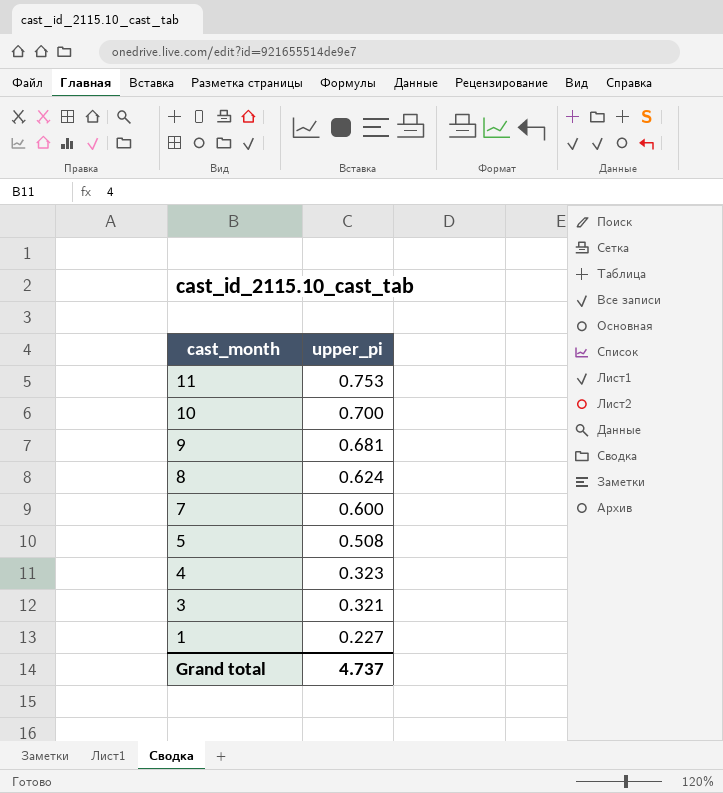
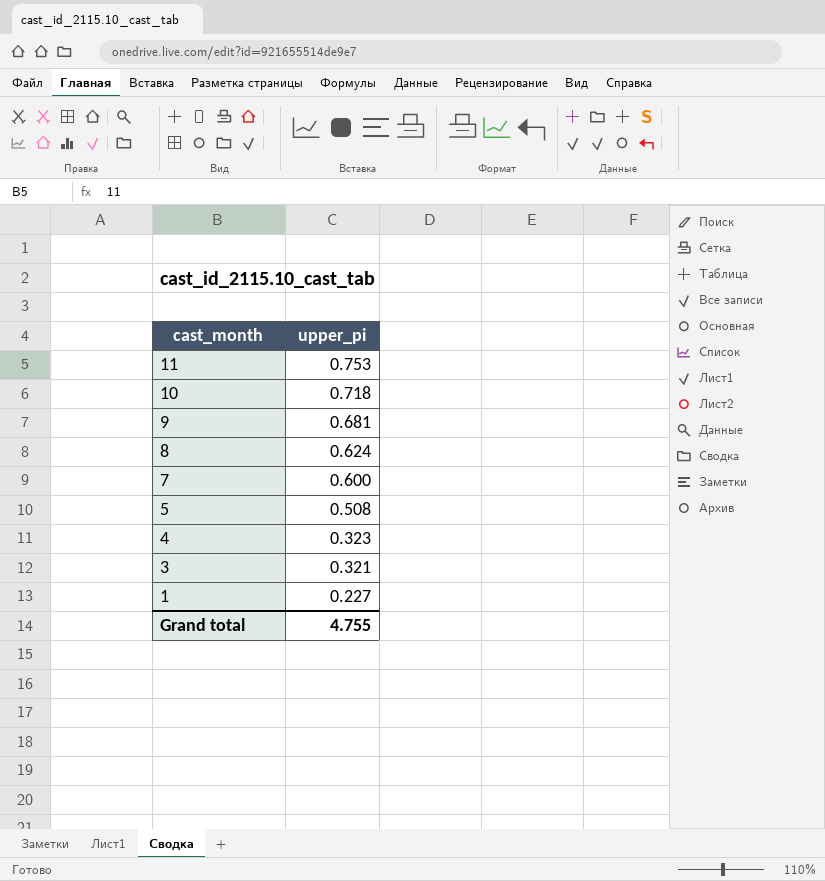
10 | upper_pi: 0.700 -> 0.718
Grand total | upper_pi: 4.737 -> 4.755

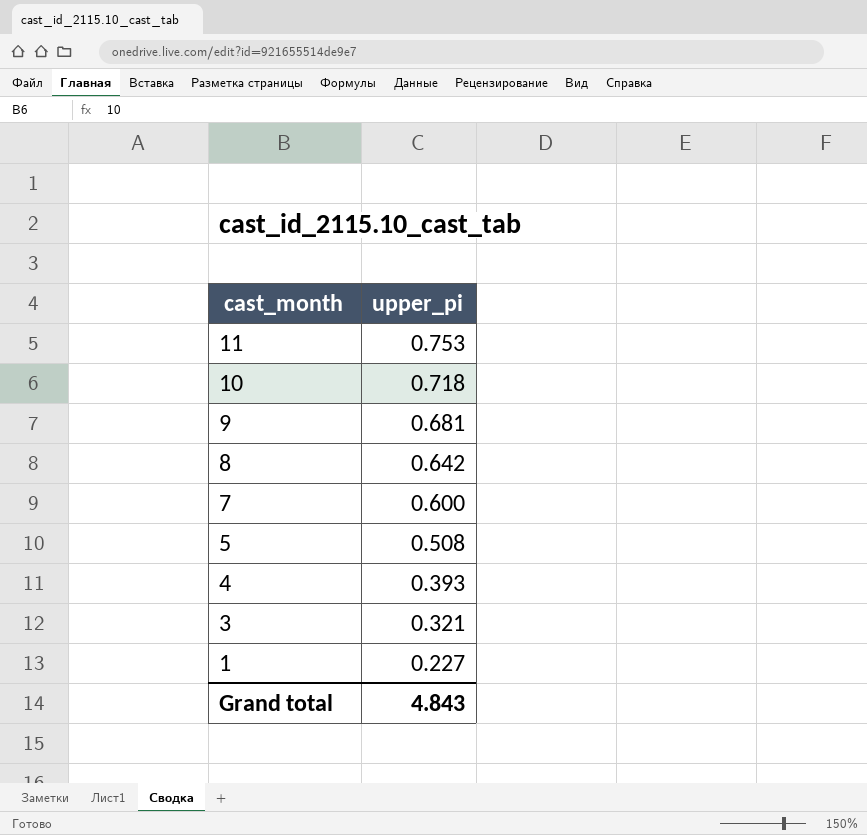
8 | upper_pi: 0.624 -> 0.642
4 | upper_pi: 0.323 -> 0.393
Grand total | upper_pi: 4.755 -> 4.843

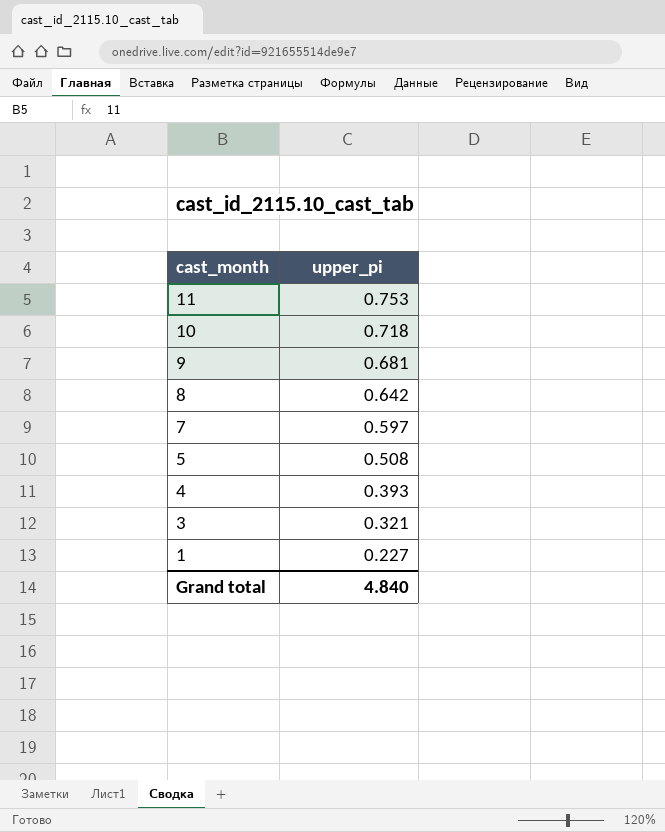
7 | upper_pi: 0.600 -> 0.597
Grand total | upper_pi: 4.843 -> 4.840

